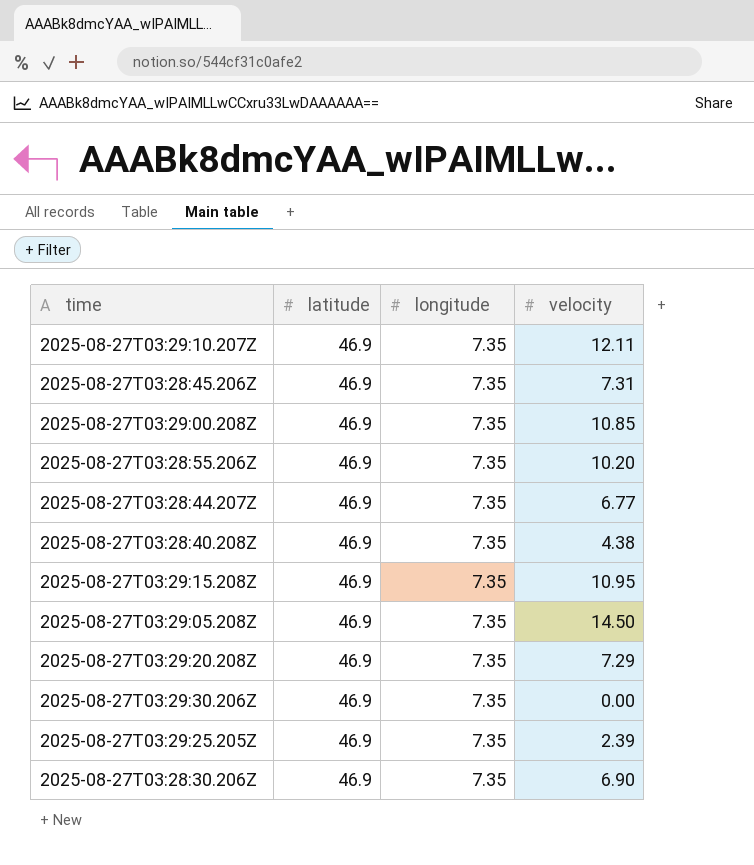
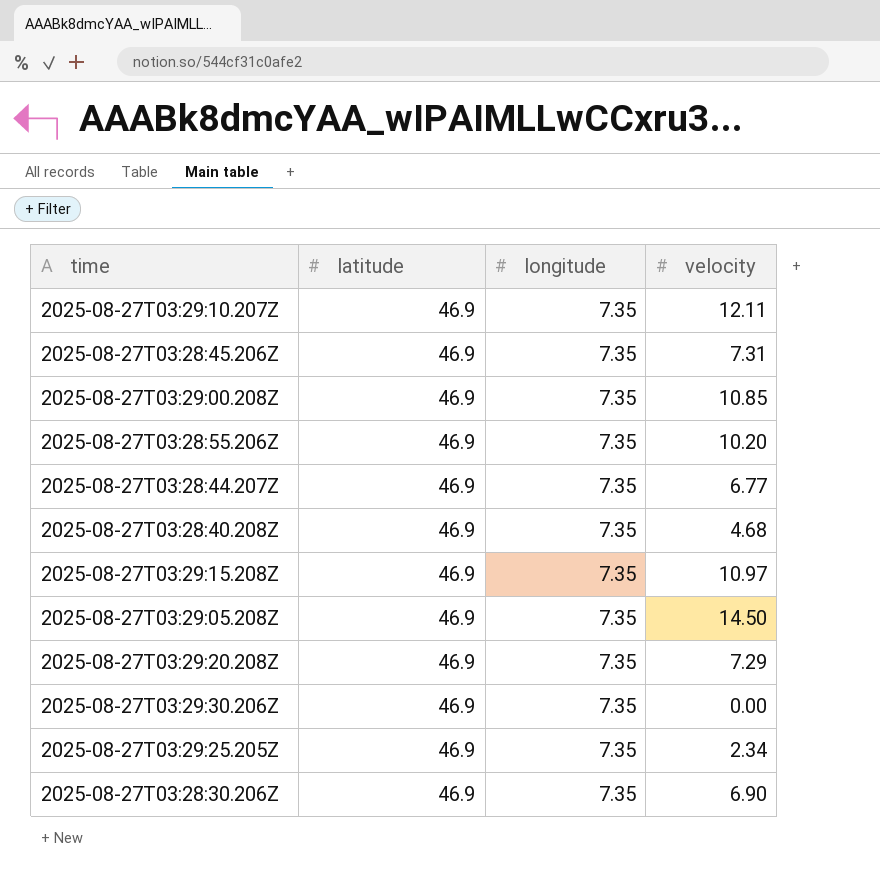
2025-08-27T03:28:40.208Z | velocity: 4.38 -> 4.68
2025-08-27T03:29:15.208Z | velocity: 10.95 -> 10.97
2025-08-27T03:29:25.205Z | velocity: 2.39 -> 2.34

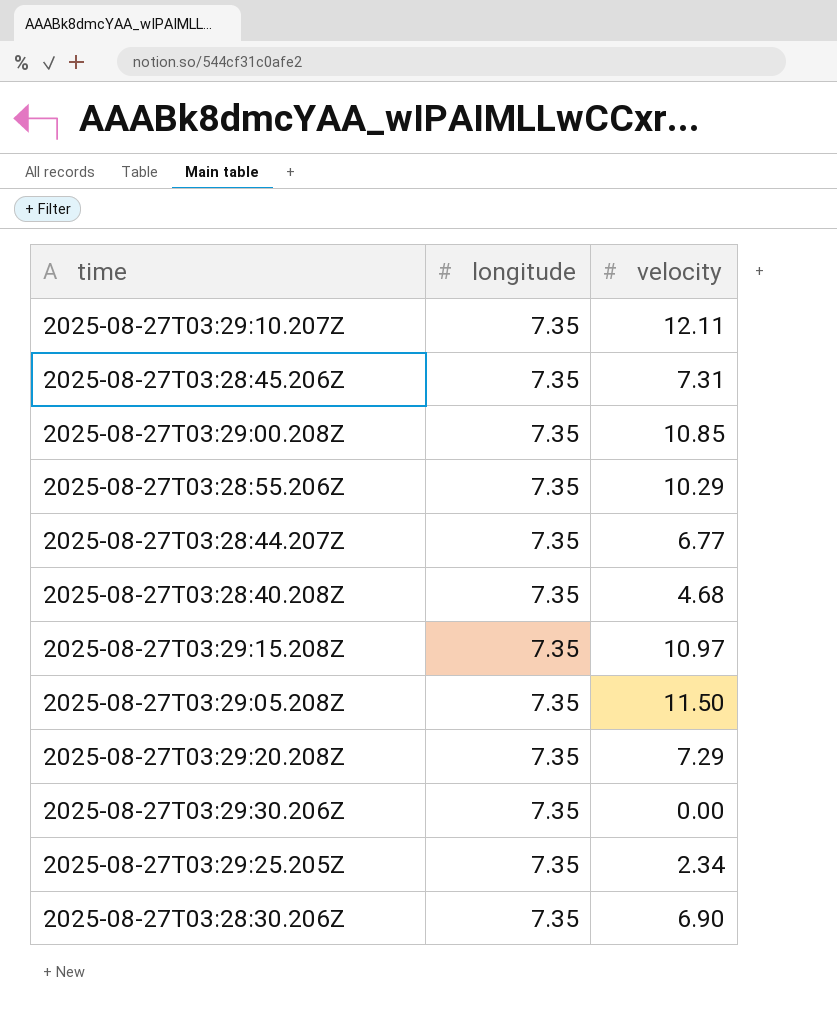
column latitude | position: 2 -> none
2025-08-27T03:28:55.206Z | velocity: 10.20 -> 10.29
2025-08-27T03:29:05.208Z | velocity: 14.50 -> 11.50

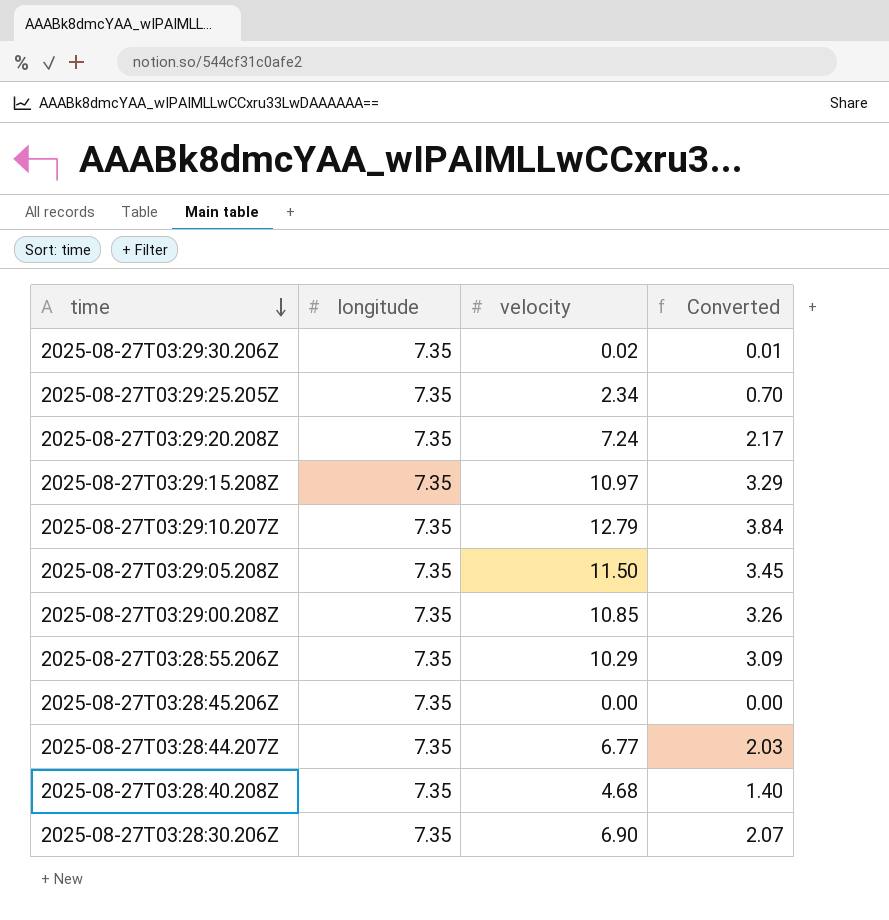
row order: none -> time descending
column Converted | formula: none -> [velocity] * 0.3
2025-08-27T03:29:30.206Z | velocity: 0.00 -> 0.02
2025-08-27T03:29:20.208Z | velocity: 7.29 -> 7.24
2025-08-27T03:29:10.207Z | velocity: 12.11 -> 12.79
2025-08-27T03:28:45.206Z | velocity: 7.31 -> 0.00

